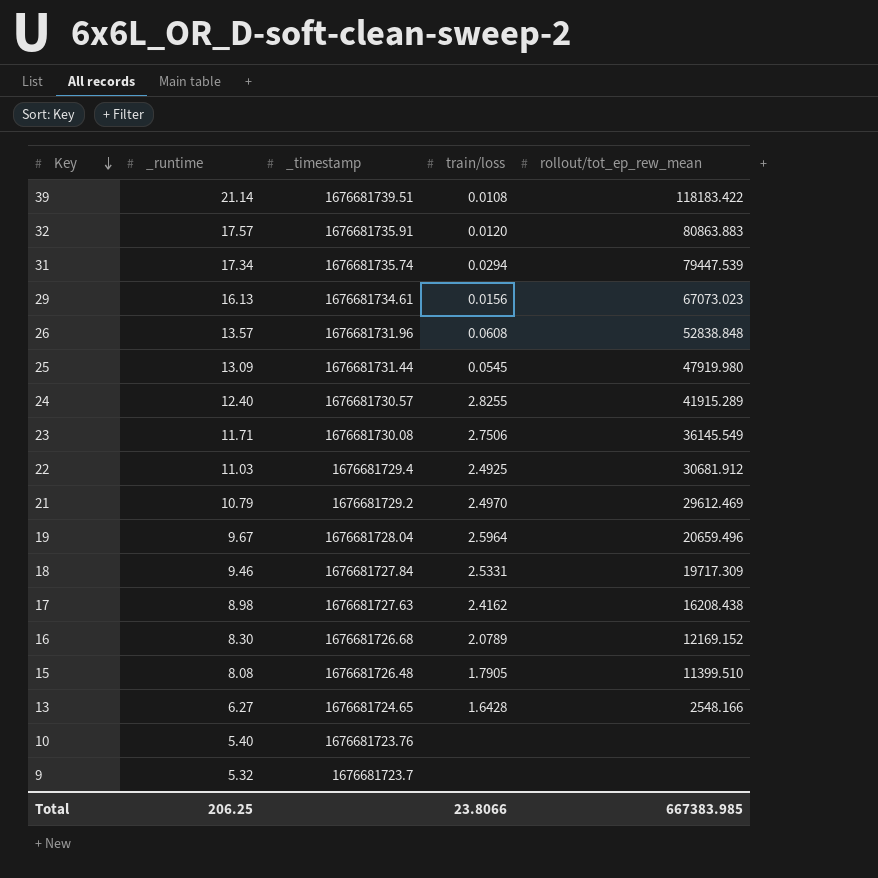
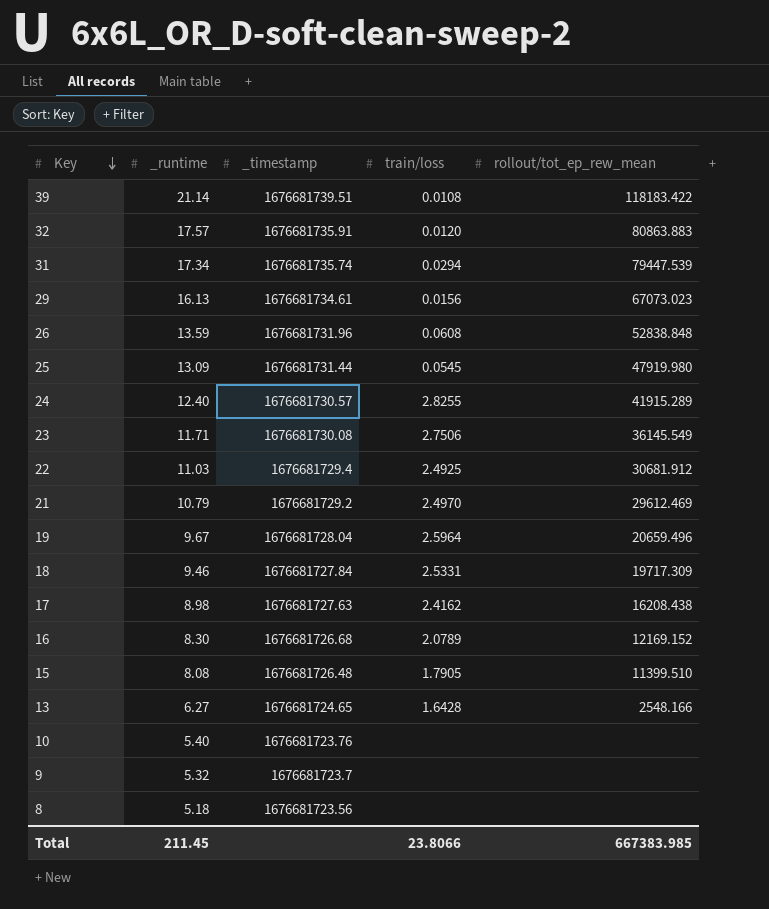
26 | _runtime: 13.57 -> 13.59
row 8: none -> 5.18 | 1676681723.56 | none | none
Total | _runtime: 206.25 -> 211.45

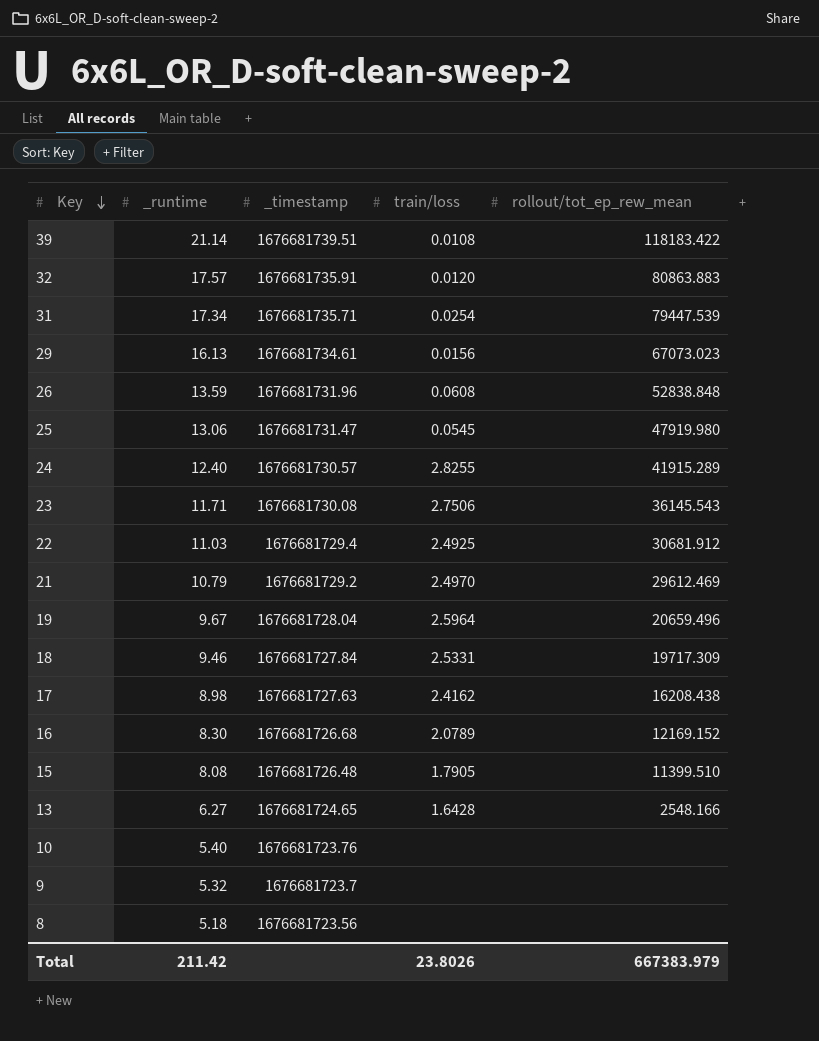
31 | _timestamp: 1676681735.74 -> 1676681735.71
31 | train/loss: 0.0294 -> 0.0254
25 | _runtime: 13.09 -> 13.06
25 | _timestamp: 1676681731.44 -> 1676681731.47
23 | rollout/tot_ep_rew_mean: 36145.549 -> 36145.543
Total | _runtime: 211.45 -> 211.42
Total | train/loss: 23.8066 -> 23.8026
Total | rollout/tot_ep_rew_mean: 667383.985 -> 667383.979

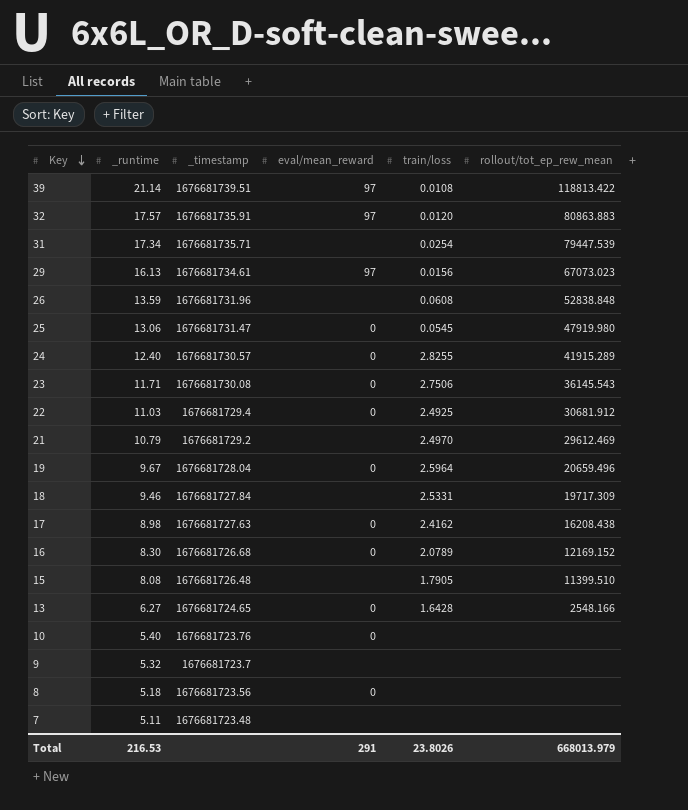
column eval/mean_reward | position: none -> 4
39 | rollout/tot_ep_rew_mean: 118183.422 -> 118813.422
row 7: none -> 5.11 | 1676681723.48 | none | none | none
Total | _runtime: 211.42 -> 216.53
Total | rollout/tot_ep_rew_mean: 667383.979 -> 668013.979

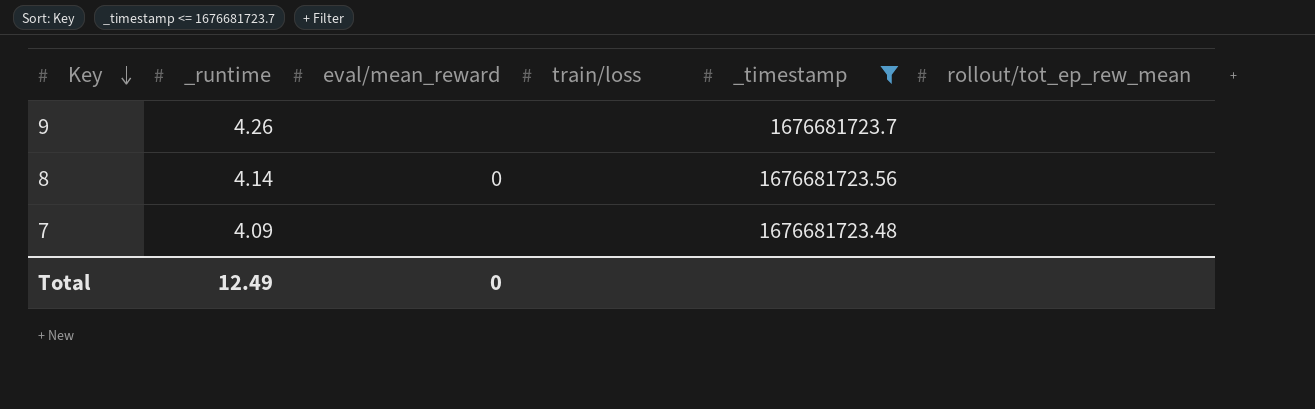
filter: none -> _timestamp <= 1676681723.7
column _timestamp | position: 3 -> 5
9 | _runtime: 5.32 -> 4.26
8 | _runtime: 5.18 -> 4.14
7 | _runtime: 5.11 -> 4.09
Total | _runtime: 216.53 -> 12.49
Total | eval/mean_reward: 291 -> 0
Total | train/loss: 23.8026 -> none
Total | rollout/tot_ep_rew_mean: 668013.979 -> none

